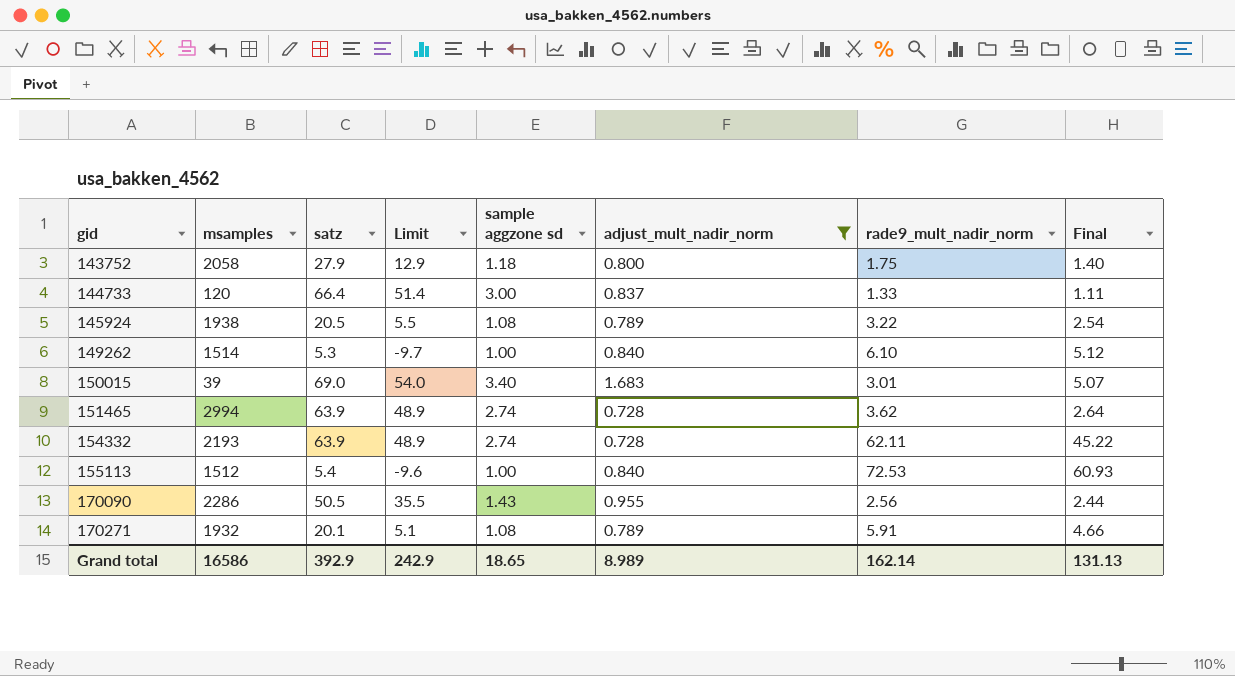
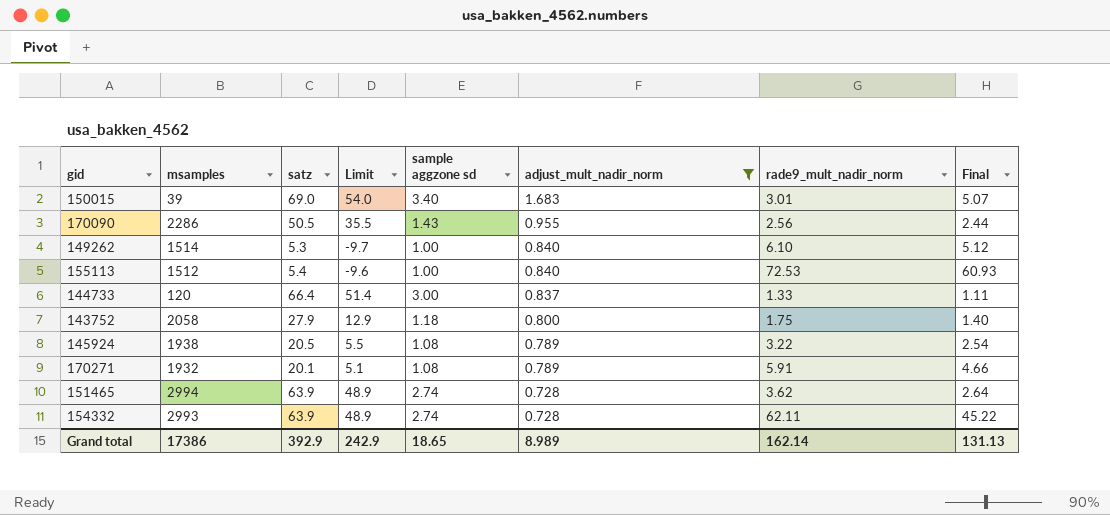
row order: gid ascending -> adjust_mult_nadir_norm descending
154332 | msamples: 2193 -> 2993
Grand total | msamples: 16586 -> 17386

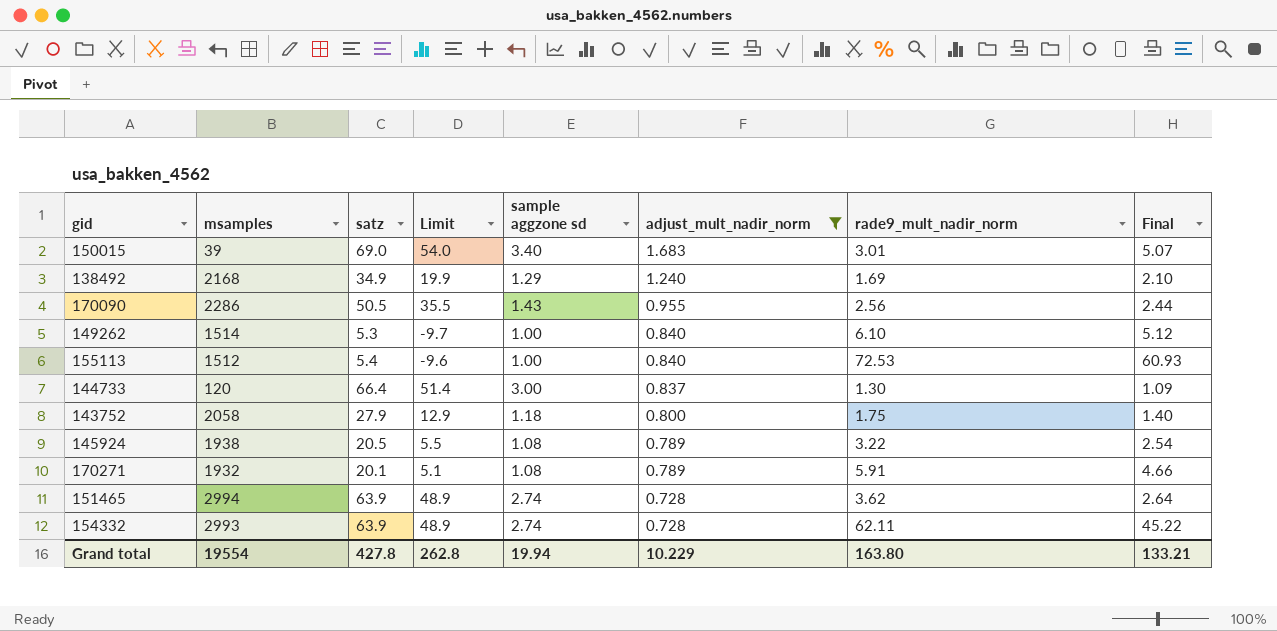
row 138492: none -> 2168 | 34.9 | 19.9 | 1.29 | 1.240 | 1.69 | 2.10
144733 | rade9_mult_nadir_norm: 1.33 -> 1.30
144733 | Final: 1.11 -> 1.09
Grand total | msamples: 17386 -> 19554
Grand total | satz: 392.9 -> 427.8
Grand total | Limit: 242.9 -> 262.8
Grand total | sample aggzone sd: 18.65 -> 19.94
Grand total | adjust_mult_nadir_norm: 8.989 -> 10.229
Grand total | rade9_mult_nadir_norm: 162.14 -> 163.80
Grand total | Final: 131.13 -> 133.21

